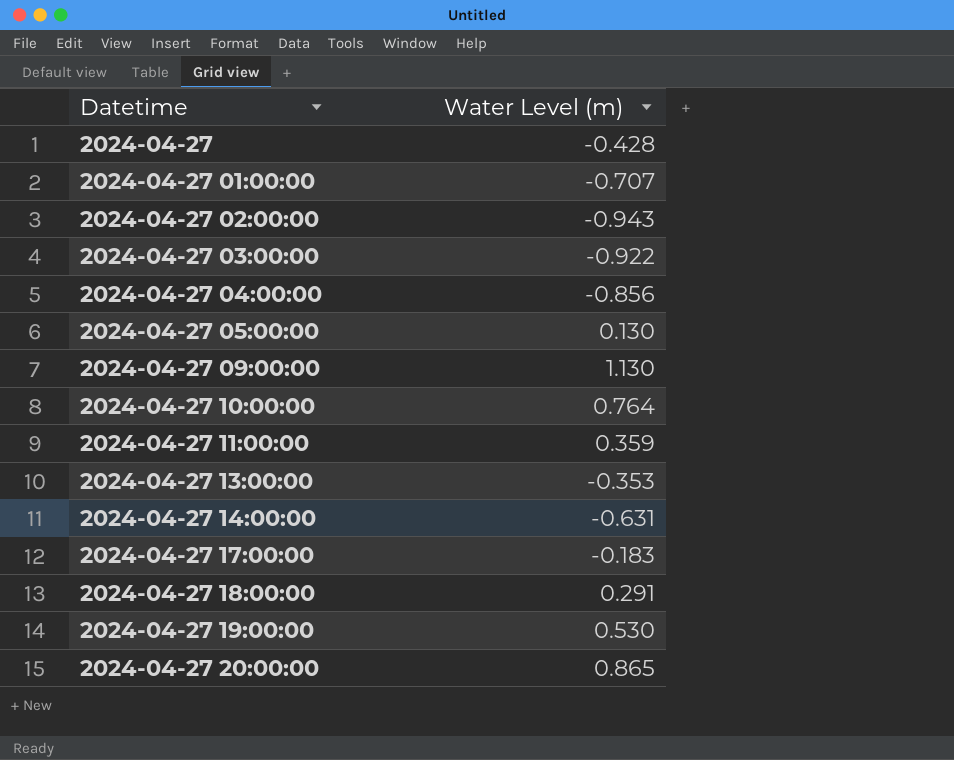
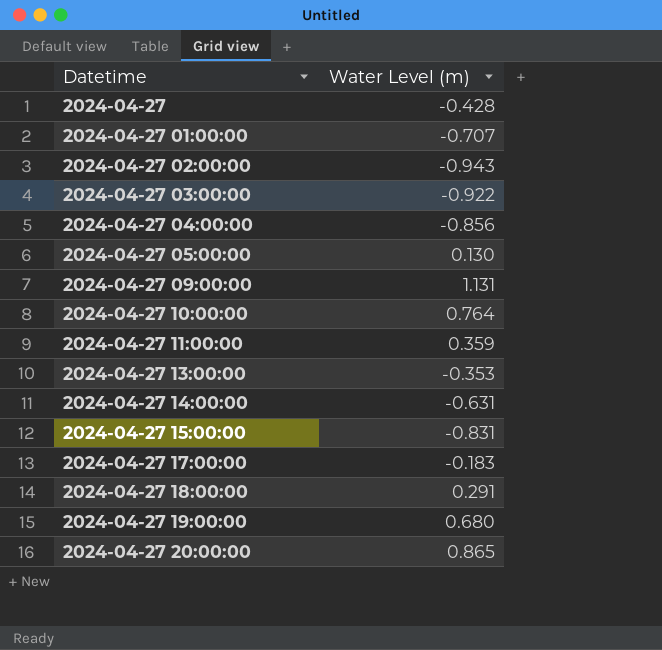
2024-04-27 09:00:00 | Water Level (m): 1.130 -> 1.131
row 2024-04-27 15:00:00: none -> -0.831
2024-04-27 19:00:00 | Water Level (m): 0.530 -> 0.680

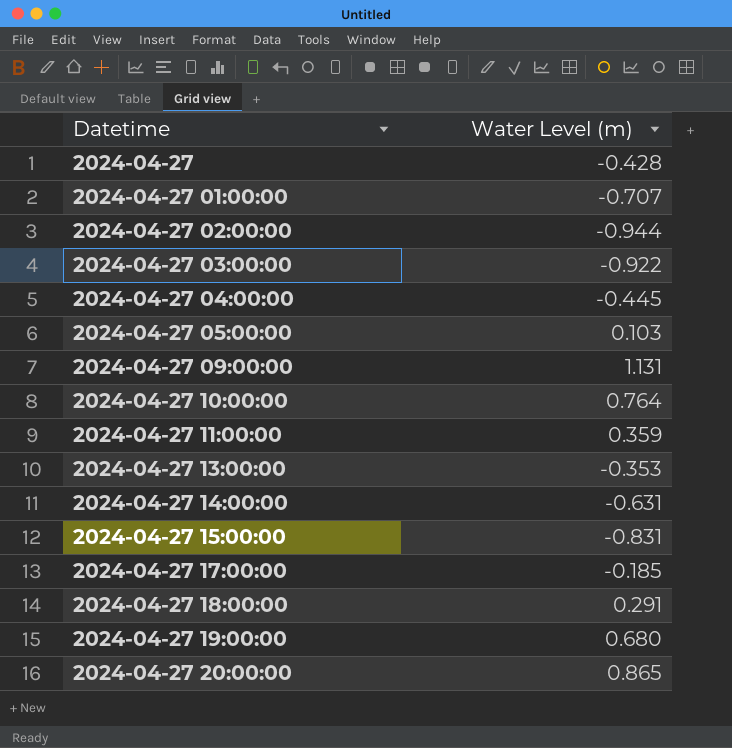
2024-04-27 02:00:00 | Water Level (m): -0.943 -> -0.944
2024-04-27 04:00:00 | Water Level (m): -0.856 -> -0.445
2024-04-27 05:00:00 | Water Level (m): 0.130 -> 0.103
2024-04-27 17:00:00 | Water Level (m): -0.183 -> -0.185

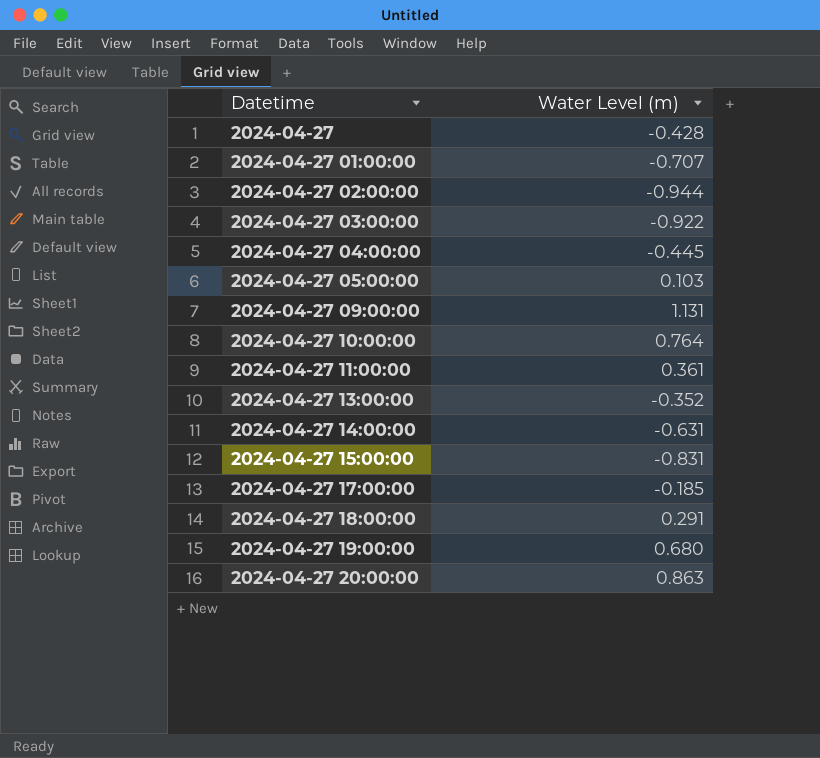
2024-04-27 11:00:00 | Water Level (m): 0.359 -> 0.361
2024-04-27 13:00:00 | Water Level (m): -0.353 -> -0.352
2024-04-27 20:00:00 | Water Level (m): 0.865 -> 0.863

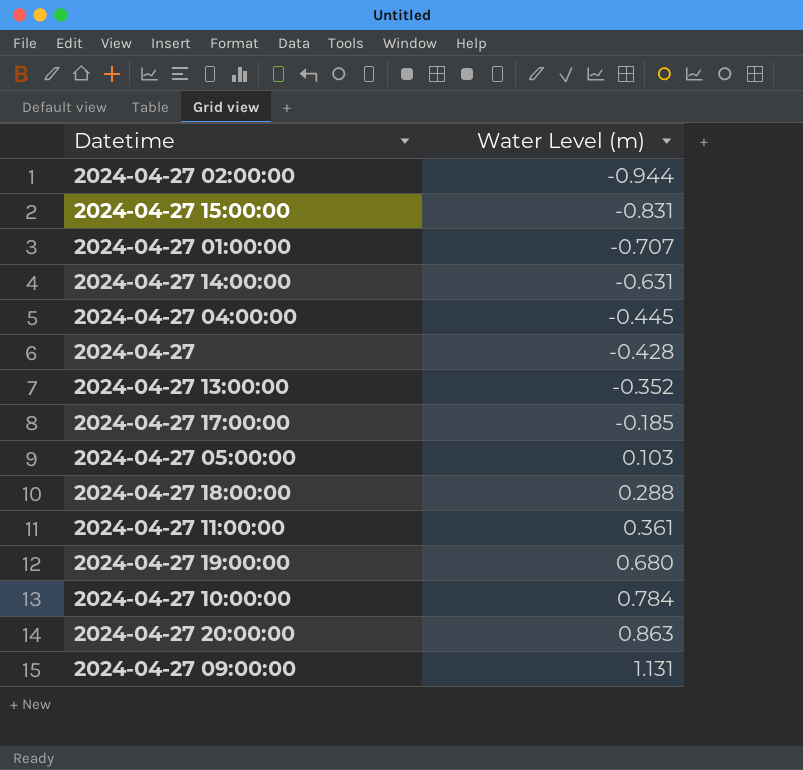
row order: Datetime ascending -> Water Level (m) ascending
row 2024-04-27 03:00:00: -0.922 -> none
2024-04-27 18:00:00 | Water Level (m): 0.291 -> 0.288
2024-04-27 10:00:00 | Water Level (m): 0.764 -> 0.784

